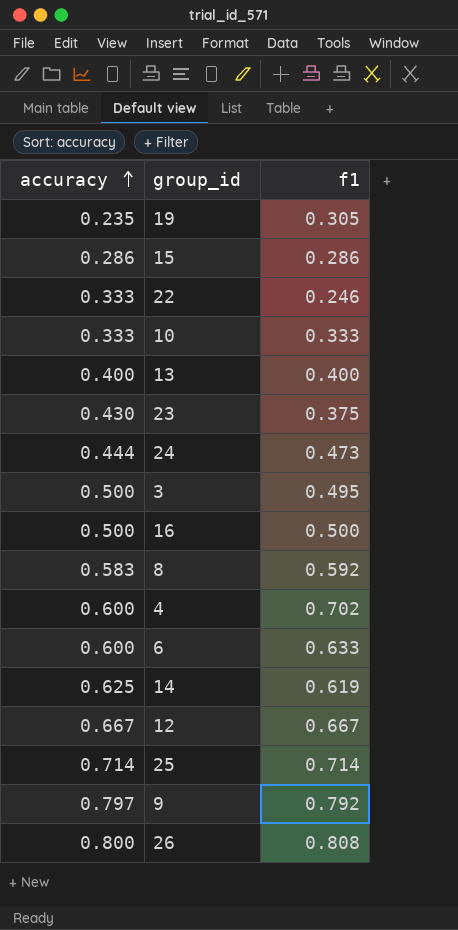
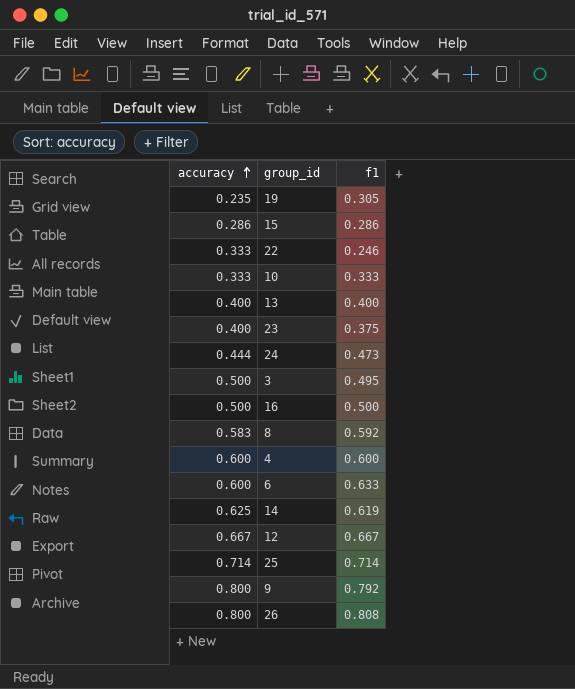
23 | accuracy: 0.430 -> 0.400
4 | f1: 0.702 -> 0.600
9 | accuracy: 0.797 -> 0.800

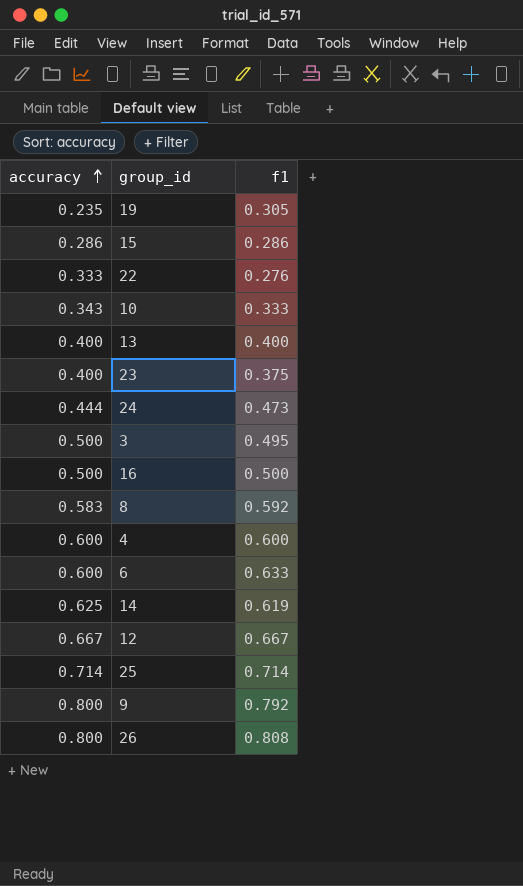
22 | f1: 0.246 -> 0.276
10 | accuracy: 0.333 -> 0.343

